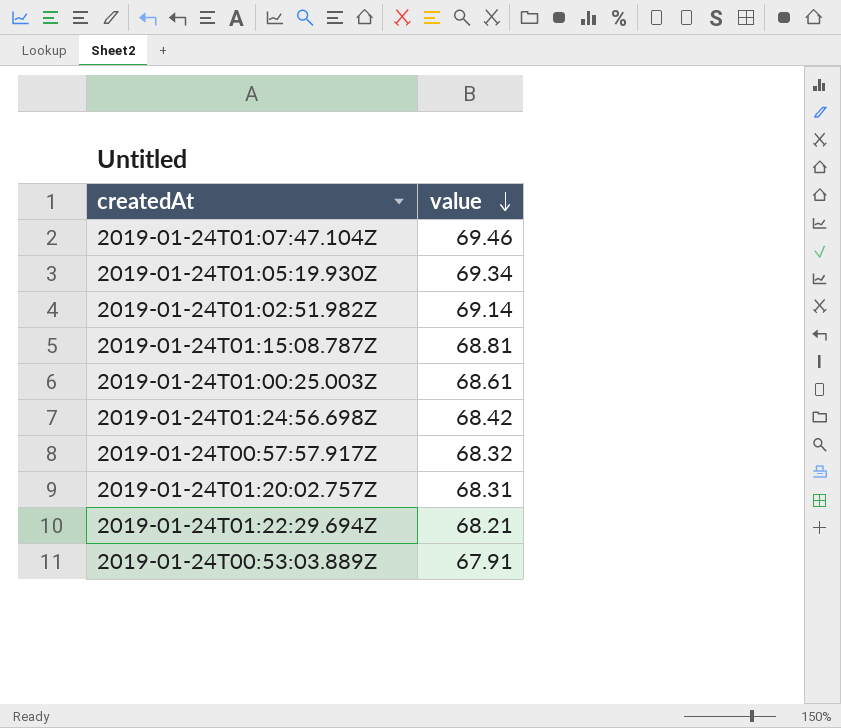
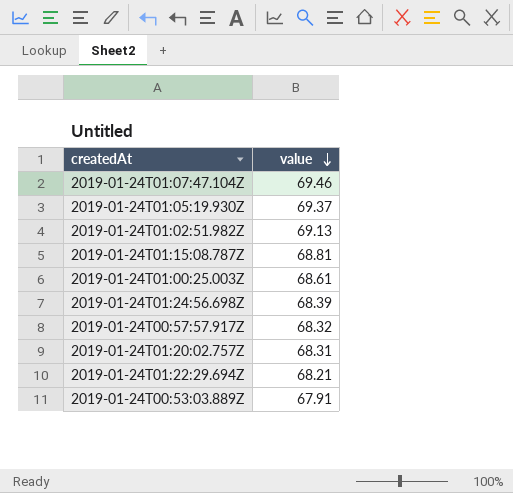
2019-01-24T01:05:19.930Z | value: 69.34 -> 69.37
2019-01-24T01:02:51.982Z | value: 69.14 -> 69.13
2019-01-24T01:24:56.698Z | value: 68.42 -> 68.39

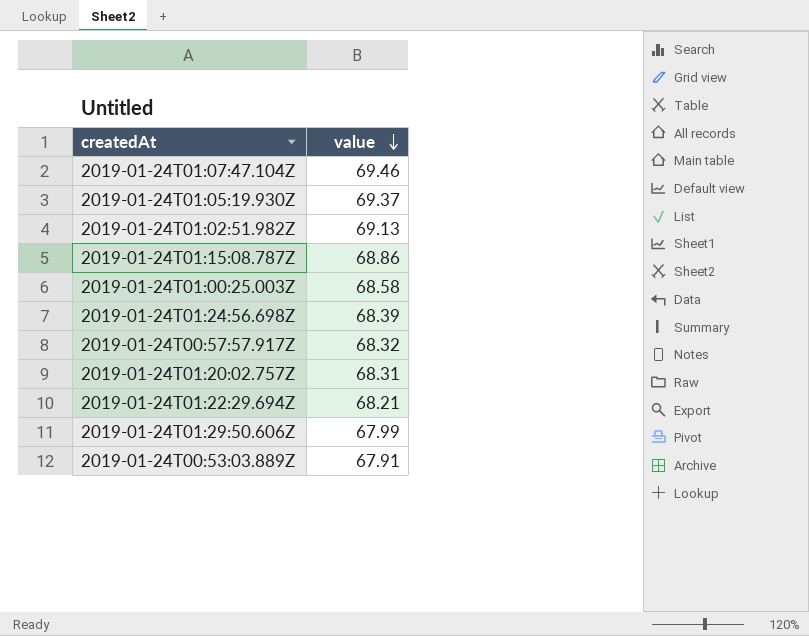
2019-01-24T01:15:08.787Z | value: 68.81 -> 68.86
2019-01-24T01:00:25.003Z | value: 68.61 -> 68.58
row 2019-01-24T01:29:50.606Z: none -> 67.99

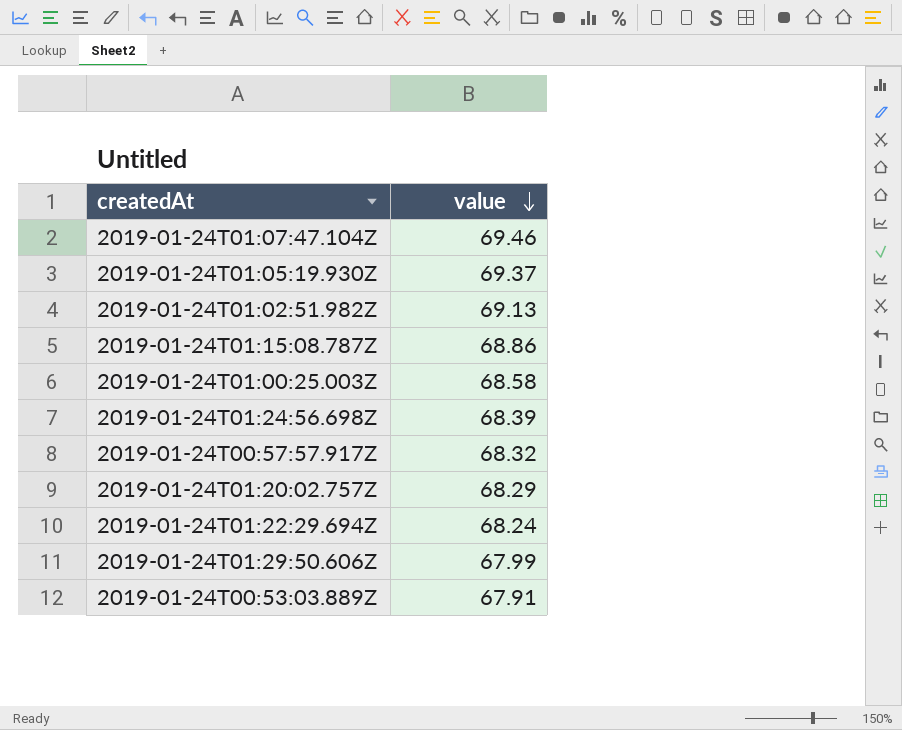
2019-01-24T01:20:02.757Z | value: 68.31 -> 68.29
2019-01-24T01:22:29.694Z | value: 68.21 -> 68.24

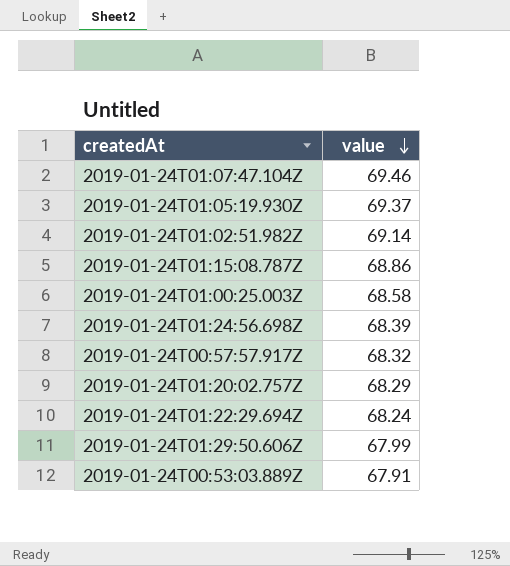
2019-01-24T01:02:51.982Z | value: 69.13 -> 69.14

